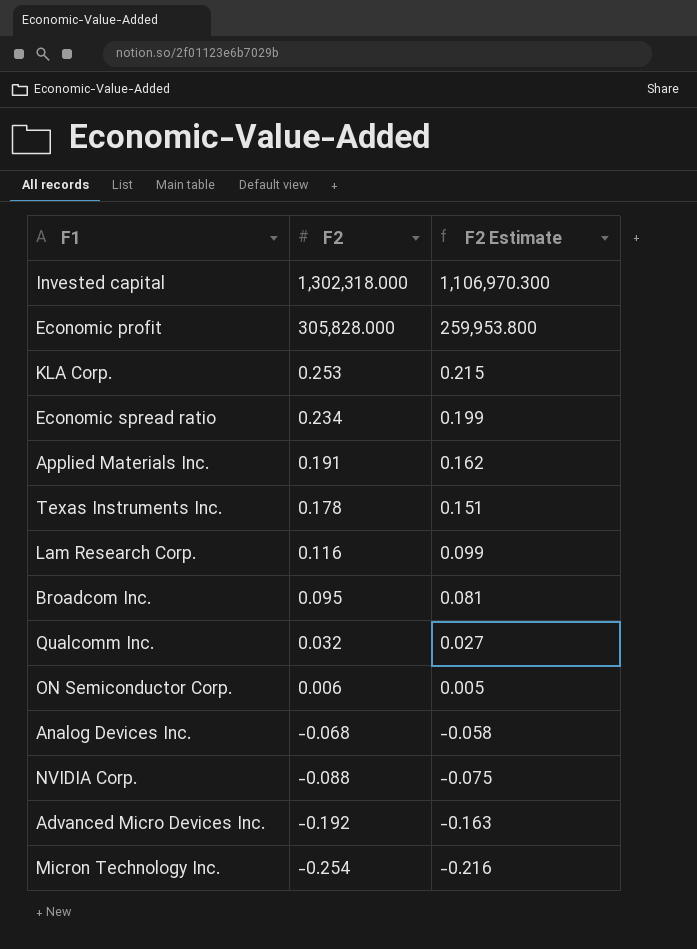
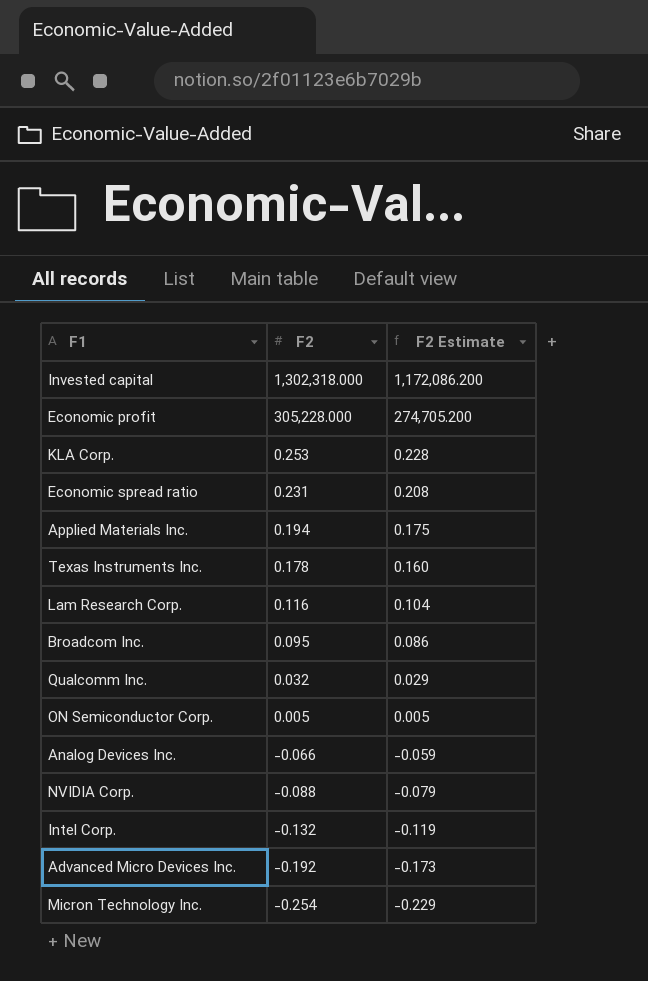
column F2 Estimate | formula: [F2] * 0.85 -> [F2] * 0.9
Economic profit | F2: 305,828.000 -> 305,228.000
Economic spread ratio | F2: 0.234 -> 0.231
Applied Materials Inc. | F2: 0.191 -> 0.194
ON Semiconductor Corp. | F2: 0.006 -> 0.005
Analog Devices Inc. | F2: -0.068 -> -0.066
row Intel Corp.: none -> -0.132 | -0.119

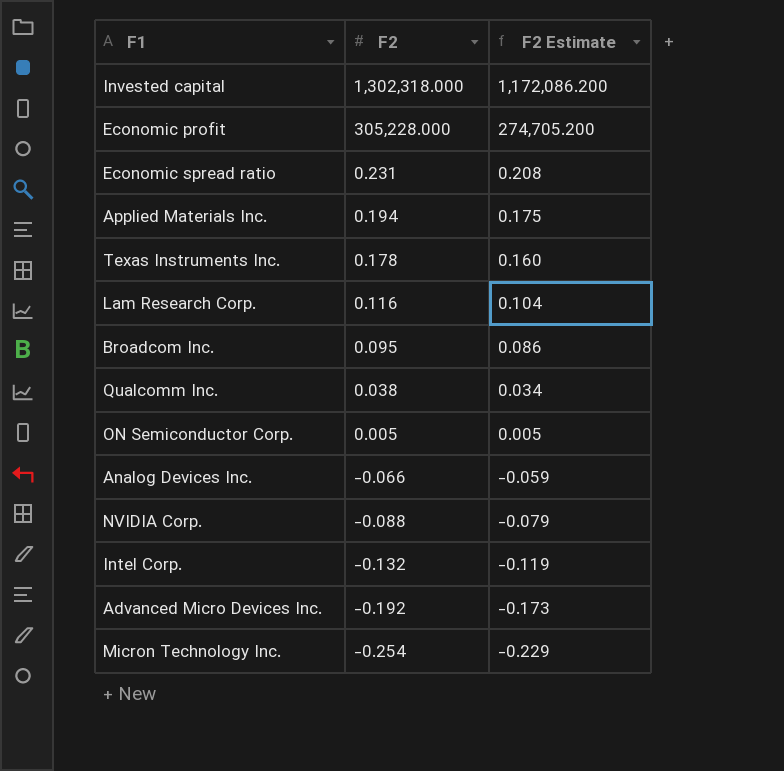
row KLA Corp.: 0.253 | 0.228 -> none
Qualcomm Inc. | F2: 0.032 -> 0.038
Qualcomm Inc. | F2 Estimate: 0.029 -> 0.034

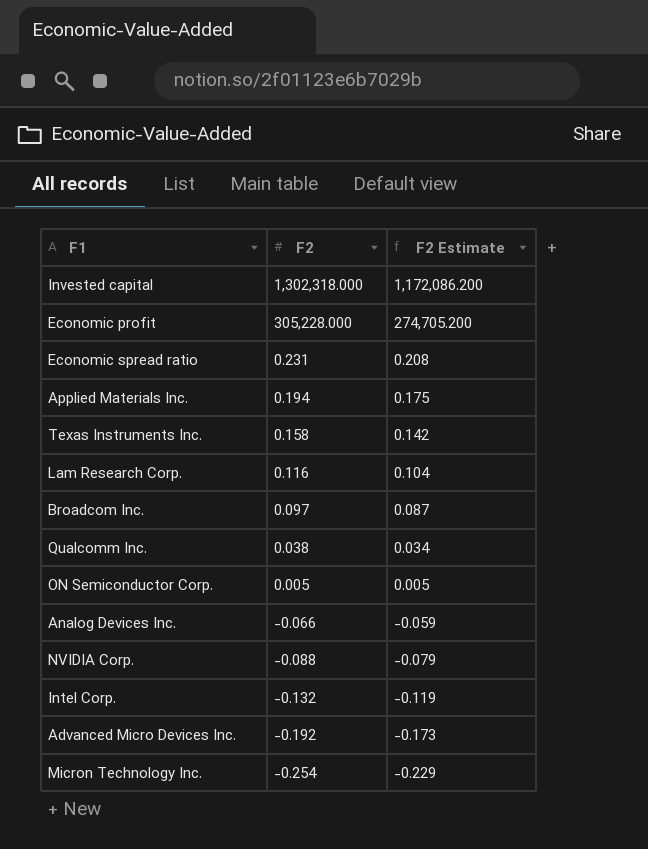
Texas Instruments Inc. | F2: 0.178 -> 0.158
Texas Instruments Inc. | F2 Estimate: 0.160 -> 0.142
Broadcom Inc. | F2: 0.095 -> 0.097
Broadcom Inc. | F2 Estimate: 0.086 -> 0.087

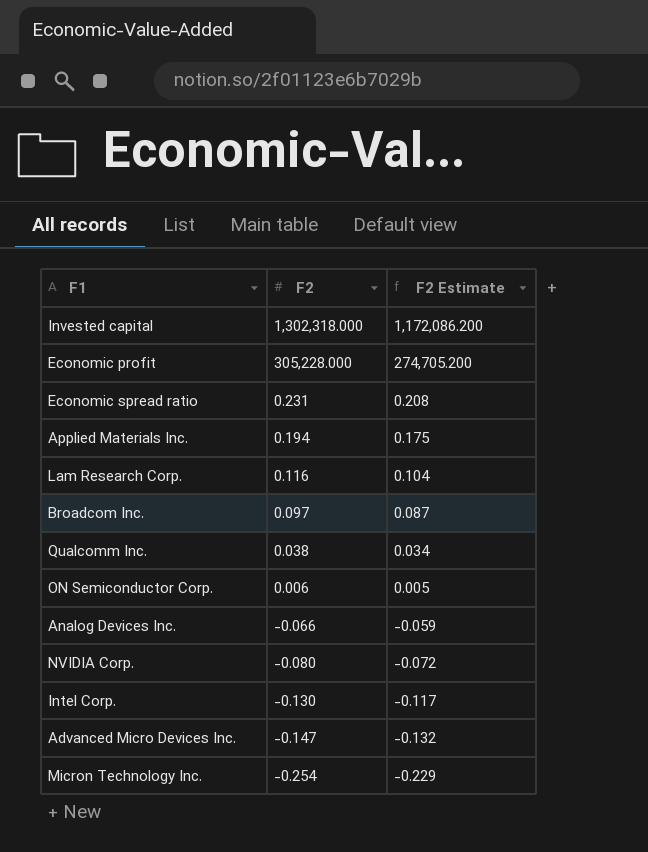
row Texas Instruments Inc.: 0.158 | 0.142 -> none
ON Semiconductor Corp. | F2: 0.005 -> 0.006
NVIDIA Corp. | F2: -0.088 -> -0.080
NVIDIA Corp. | F2 Estimate: -0.079 -> -0.072
Intel Corp. | F2: -0.132 -> -0.130
Intel Corp. | F2 Estimate: -0.119 -> -0.117
Advanced Micro Devices Inc. | F2: -0.192 -> -0.147
Advanced Micro Devices Inc. | F2 Estimate: -0.173 -> -0.132

